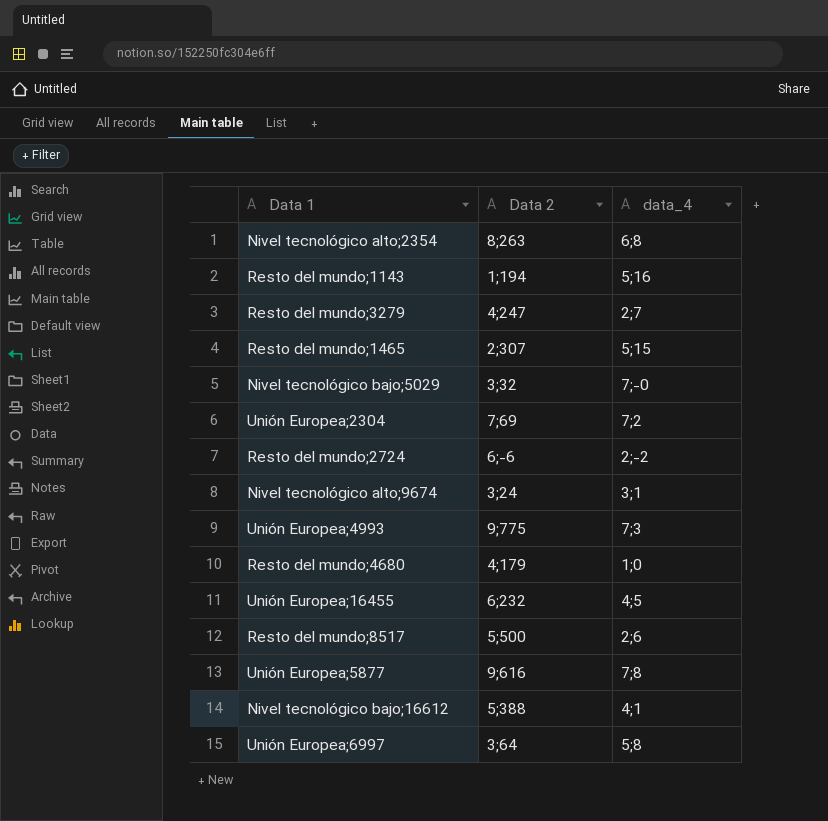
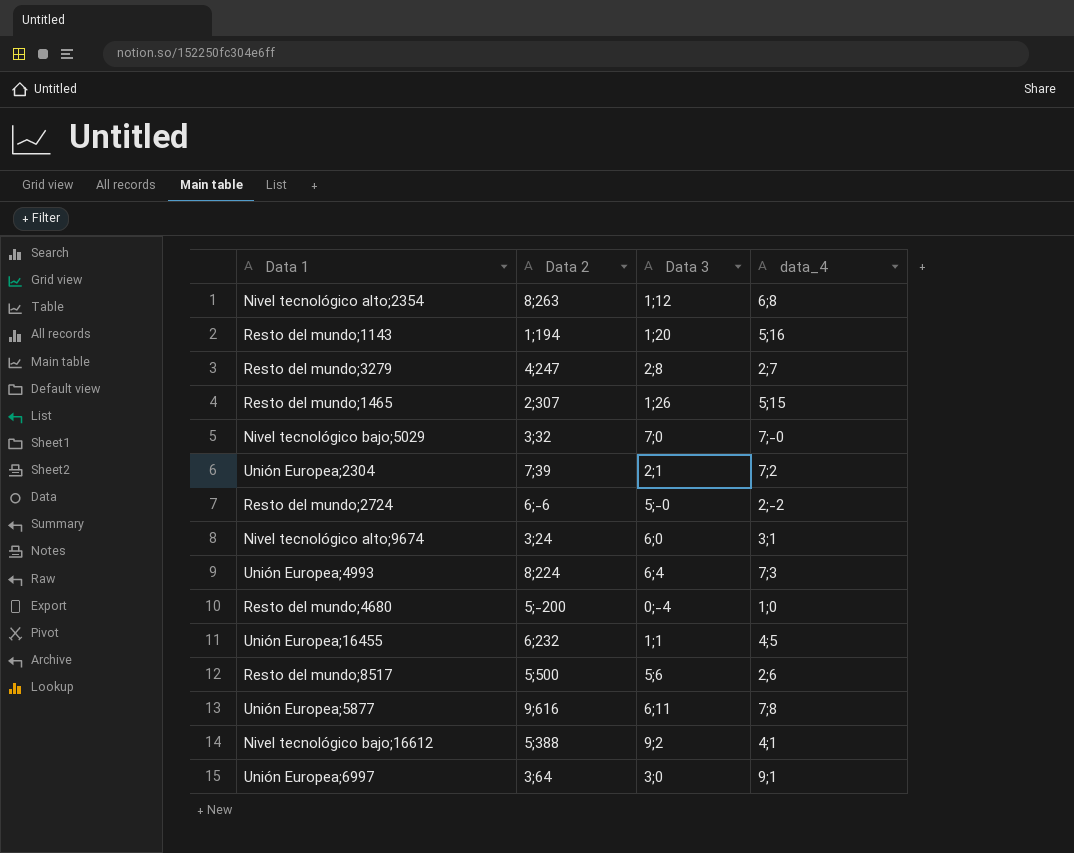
column Data 3 | position: none -> 3
Unión Europea;2304 | Data 2: 7;69 -> 7;39
Unión Europea;4993 | Data 2: 9;775 -> 8;224
Resto del mundo;4680 | Data 2: 4;179 -> 5;-200
Unión Europea;6997 | data_4: 5;8 -> 9;1

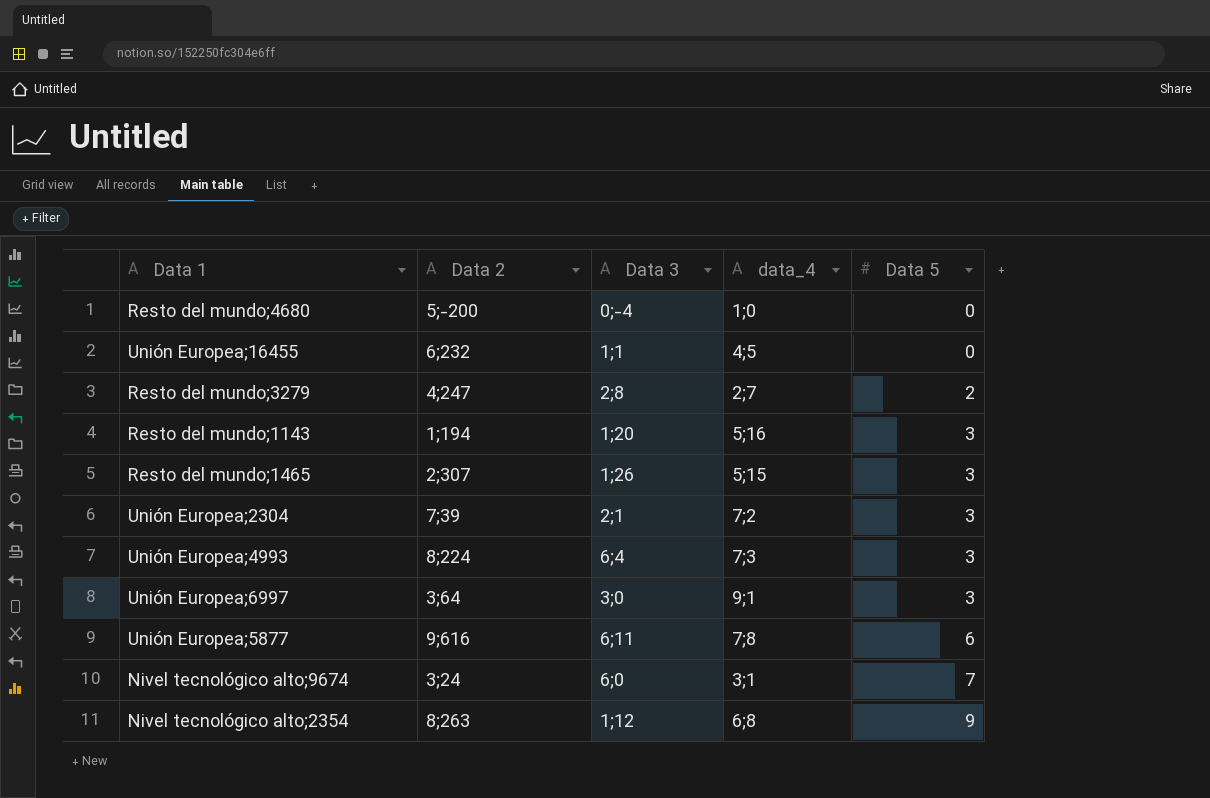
row order: none -> Data 5 ascending
column Data 5 | position: none -> 5
row Nivel tecnológico bajo;5029: 3;32 | 7;0 | 7;-0 -> none
row Resto del mundo;2724: 6;-6 | 5;-0 | 2;-2 -> none
row Resto del mundo;8517: 5;500 | 5;6 | 2;6 -> none
row Nivel tecnológico bajo;16612: 5;388 | 9;2 | 4;1 -> none

